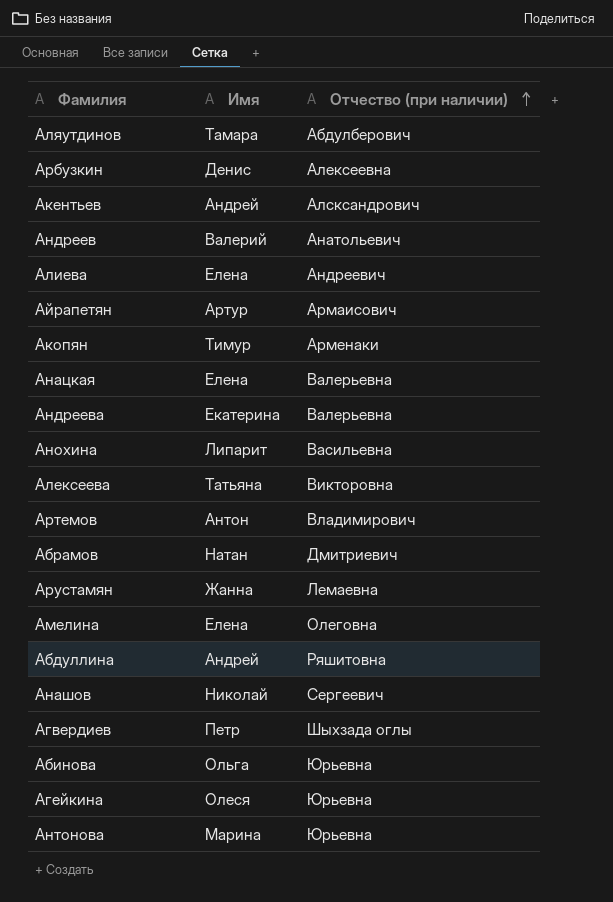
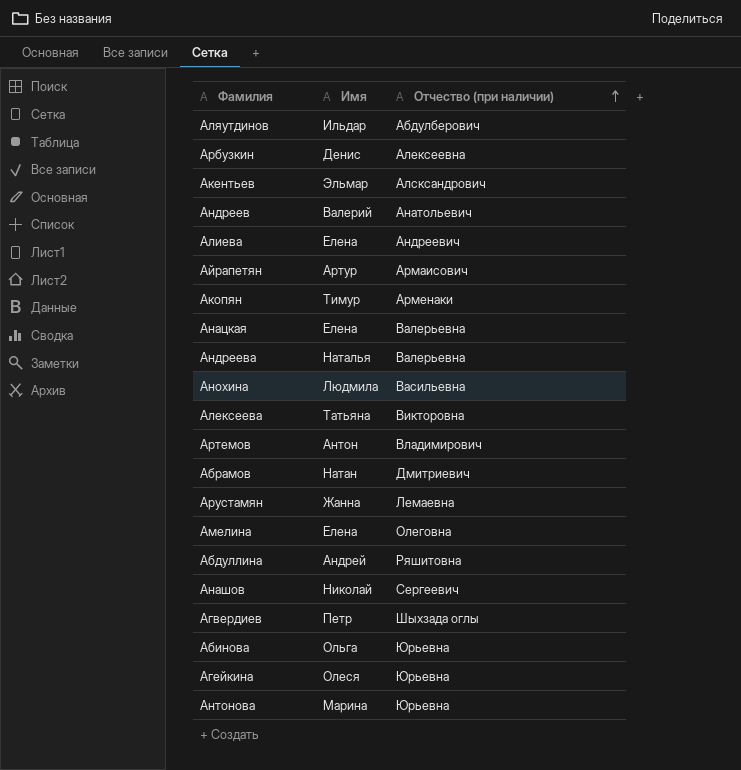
Аляутдинов | Имя: Тамара -> Ильдар
Акентьев | Имя: Андрей -> Эльмар
Андреева | Имя: Екатерина -> Наталья
Анохина | Имя: Липарит -> Людмила

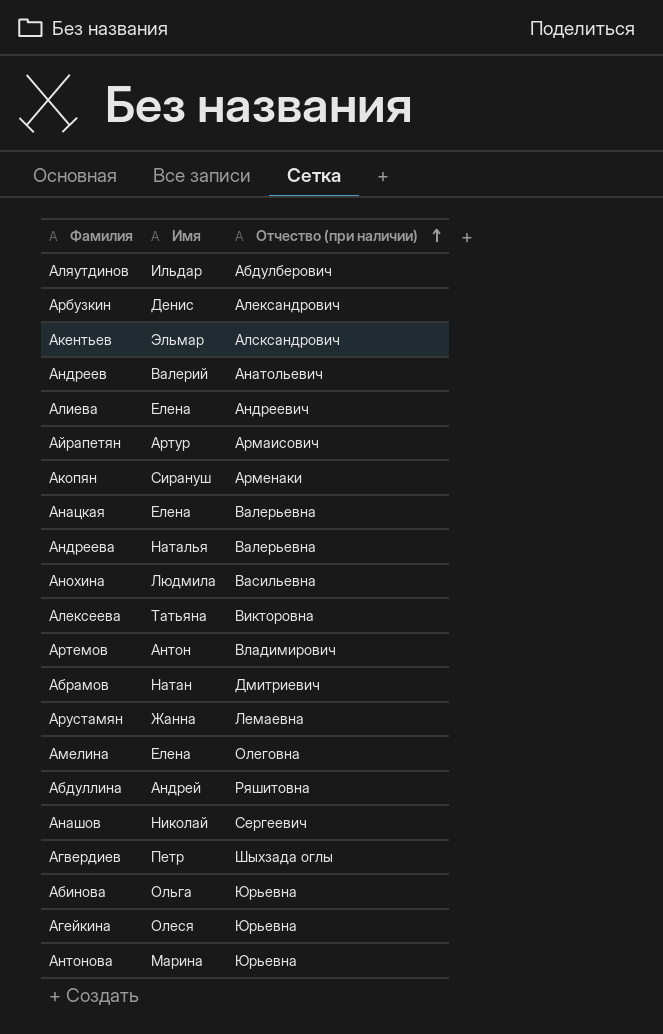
Арбузкин | Отчество (при наличии): Алексеевна -> Александрович
Акопян | Имя: Тимур -> Сирануш

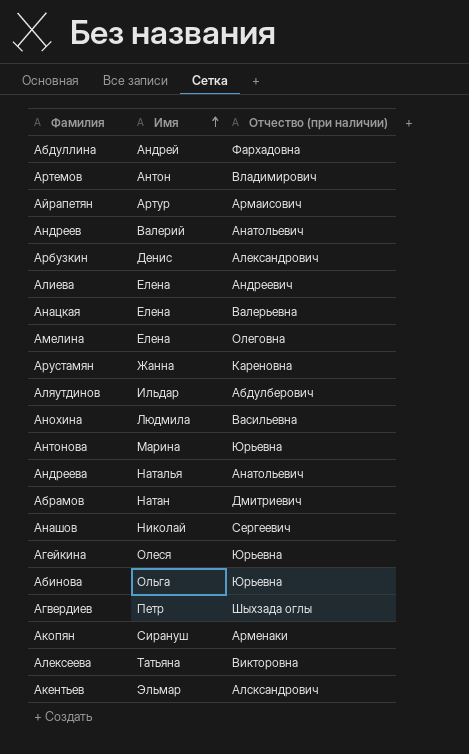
row order: Отчество (при наличии) ascending -> Имя ascending
Абдуллина | Отчество (при наличии): Ряшитовна -> Фархадовна
Арустамян | Отчество (при наличии): Лемаевна -> Кареновна
Андреева | Отчество (при наличии): Валерьевна -> Анатольевич

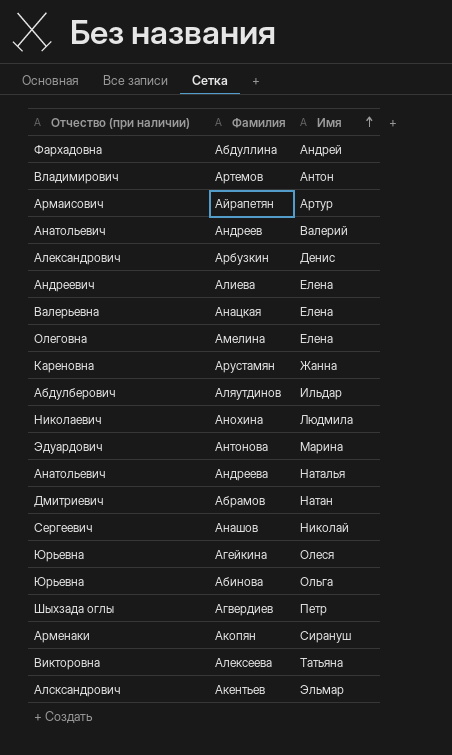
column Отчество (при наличии) | position: 3 -> 1
Анохина | Отчество (при наличии): Васильевна -> Николаевич
Антонова | Отчество (при наличии): Юрьевна -> Эдуардович

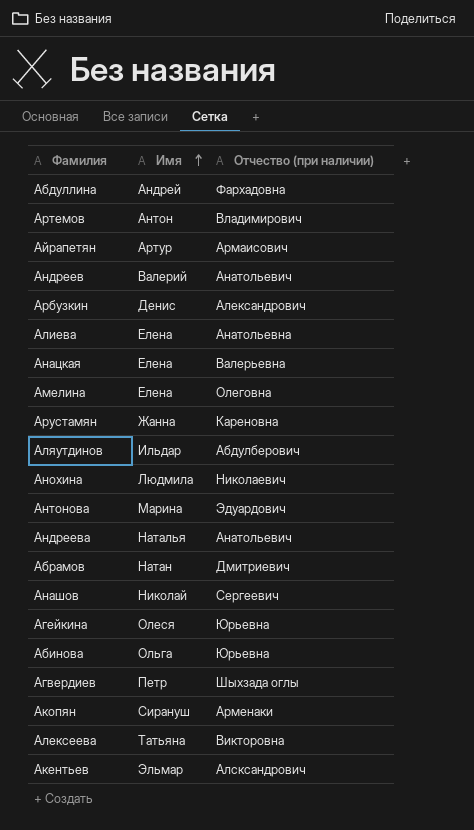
column Отчество (при наличии) | position: 1 -> 3
Алиева | Отчество (при наличии): Андреевич -> Анатольевна

